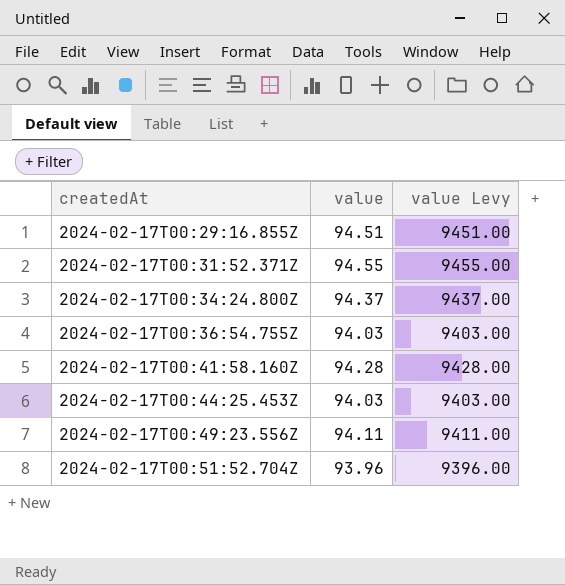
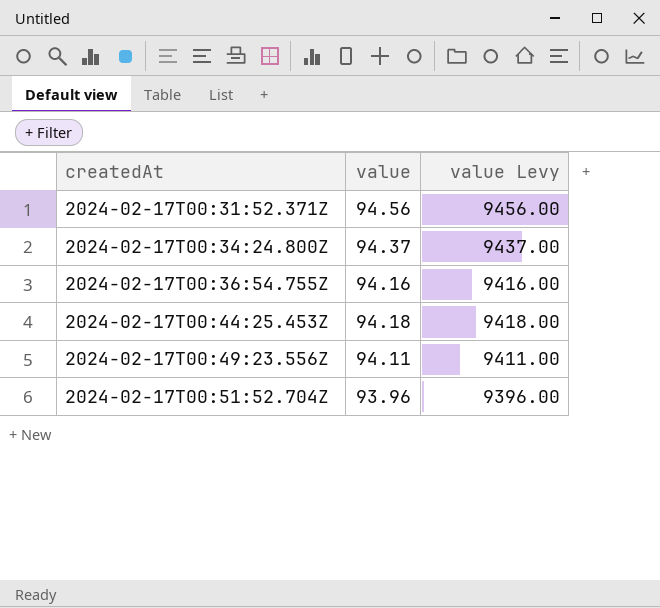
row 2024-02-17T00:29:16.855Z: 94.51 | 9451.00 -> none
row 2024-02-17T00:41:58.160Z: 94.28 | 9428.00 -> none
2024-02-17T00:31:52.371Z | value: 94.55 -> 94.56
2024-02-17T00:31:52.371Z | value Levy: 9455.00 -> 9456.00
2024-02-17T00:36:54.755Z | value: 94.03 -> 94.16
2024-02-17T00:36:54.755Z | value Levy: 9403.00 -> 9416.00
2024-02-17T00:44:25.453Z | value: 94.03 -> 94.18
2024-02-17T00:44:25.453Z | value Levy: 9403.00 -> 9418.00

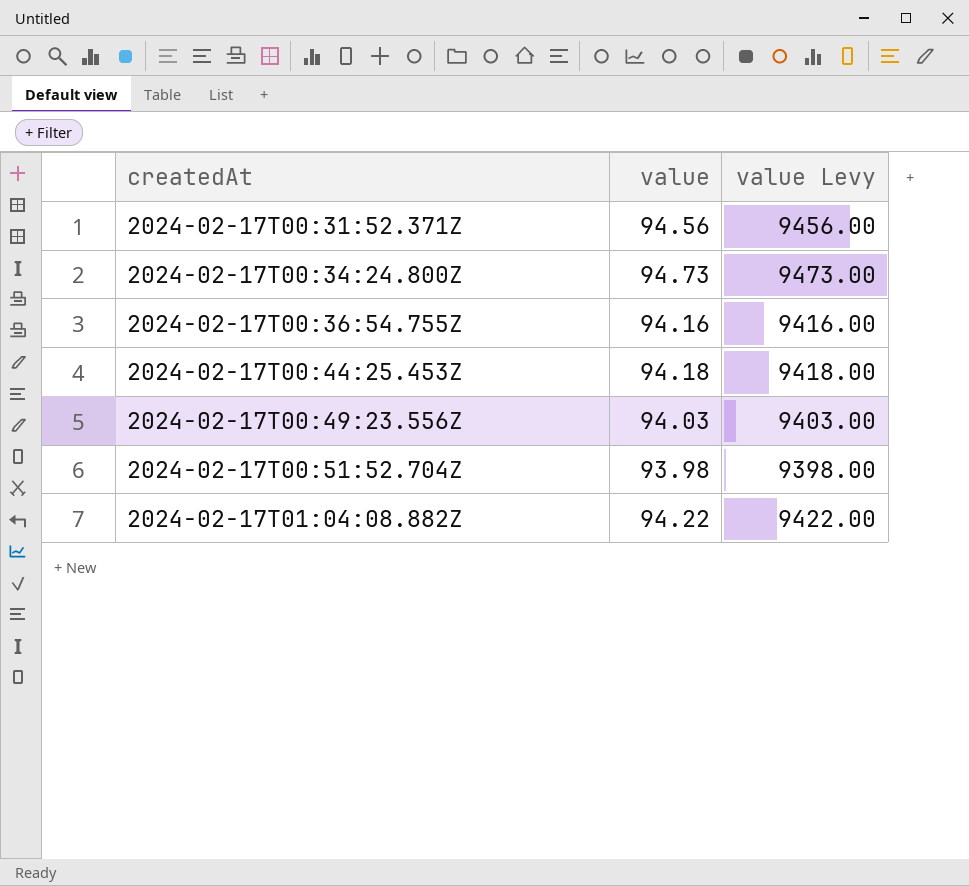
2024-02-17T00:34:24.800Z | value: 94.37 -> 94.73
2024-02-17T00:34:24.800Z | value Levy: 9437.00 -> 9473.00
2024-02-17T00:49:23.556Z | value: 94.11 -> 94.03
2024-02-17T00:49:23.556Z | value Levy: 9411.00 -> 9403.00
2024-02-17T00:51:52.704Z | value: 93.96 -> 93.98
2024-02-17T00:51:52.704Z | value Levy: 9396.00 -> 9398.00
row 2024-02-17T01:04:08.882Z: none -> 94.22 | 9422.00

